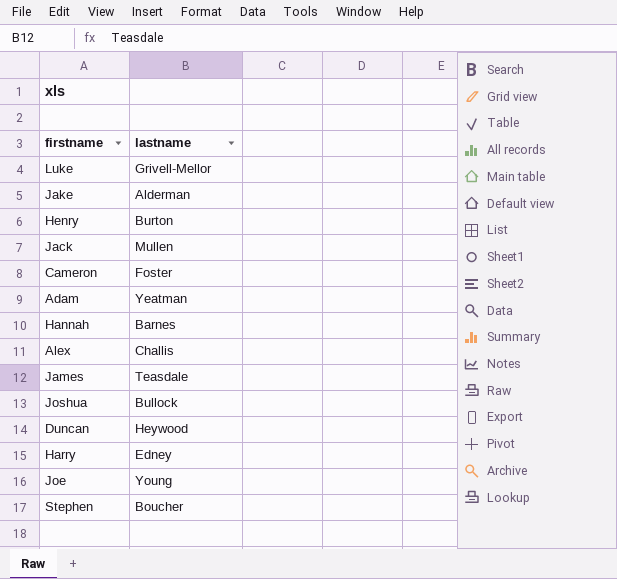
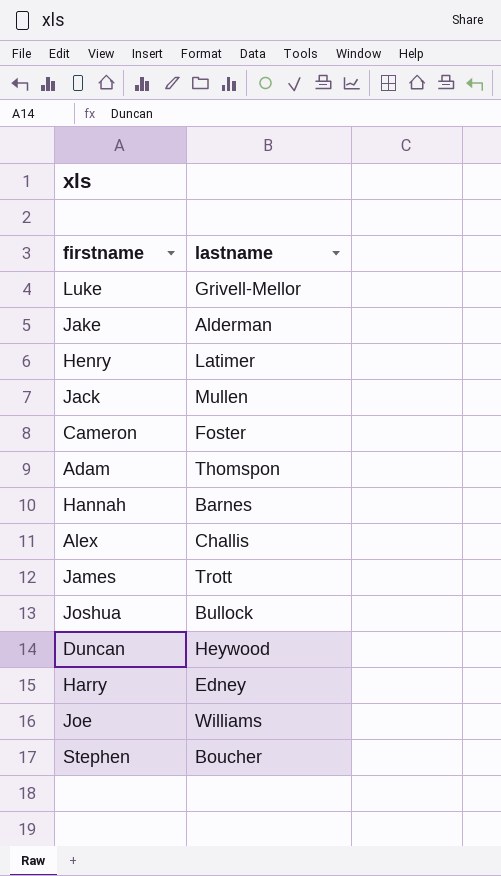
Henry | lastname: Burton -> Latimer
Adam | lastname: Yeatman -> Thomspon
James | lastname: Teasdale -> Trott
Joe | lastname: Young -> Williams

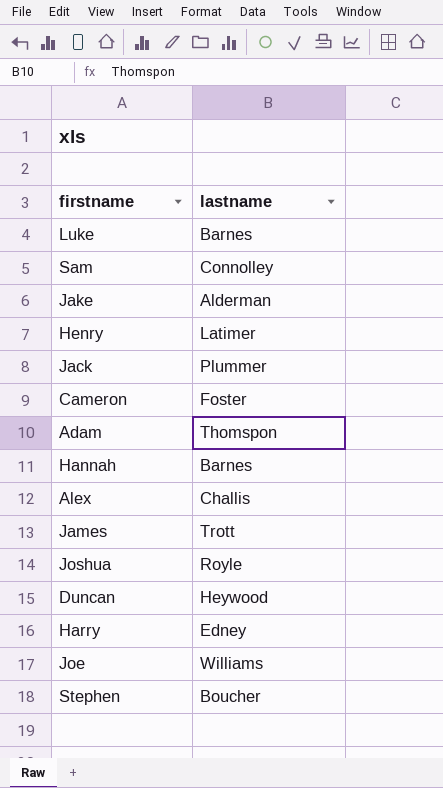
Luke | lastname: Grivell-Mellor -> Barnes
row Sam: none -> Connolley
Jack | lastname: Mullen -> Plummer
Joshua | lastname: Bullock -> Royle

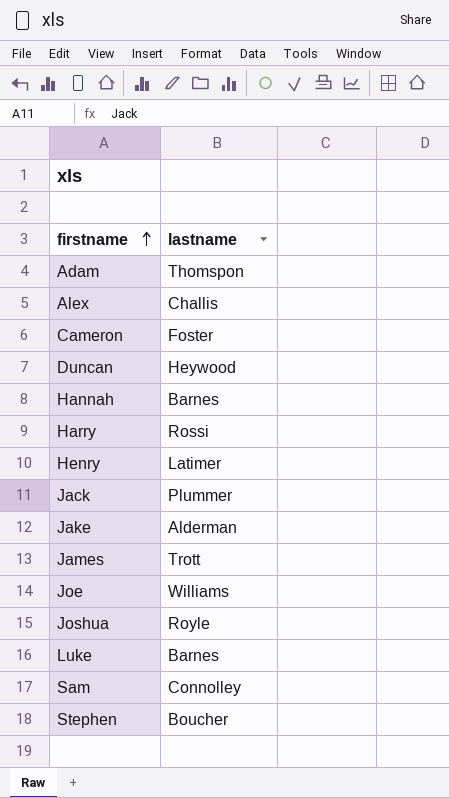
row order: none -> firstname ascending
Harry | lastname: Edney -> Rossi

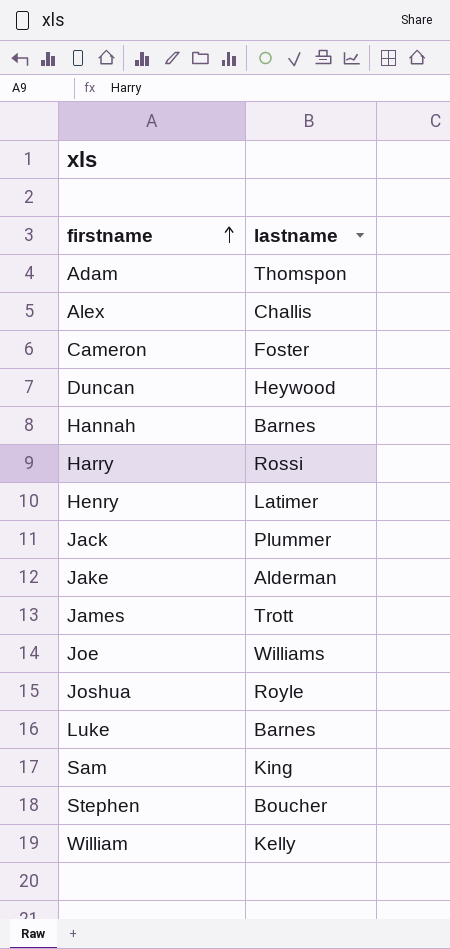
Sam | lastname: Connolley -> King
row William: none -> Kelly

